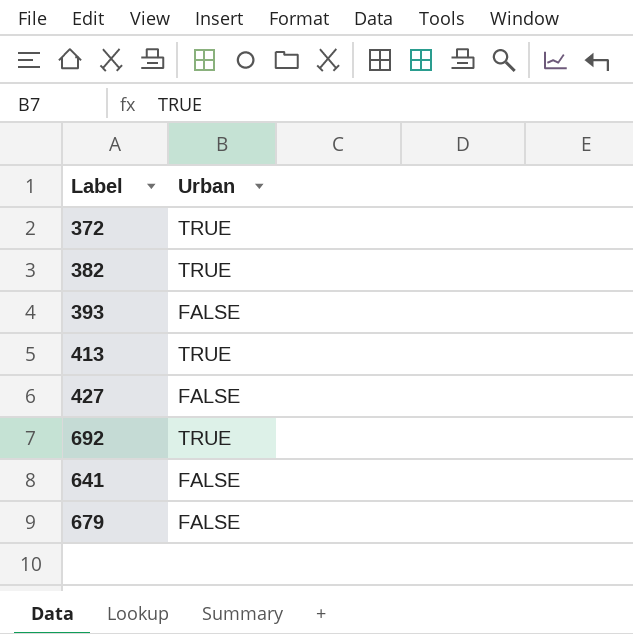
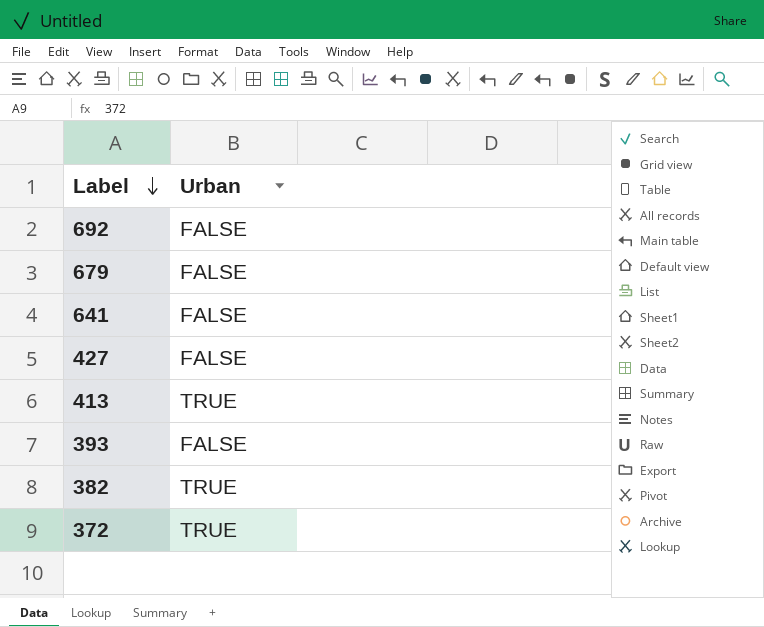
row order: none -> Label descending
692 | Urban: TRUE -> FALSE

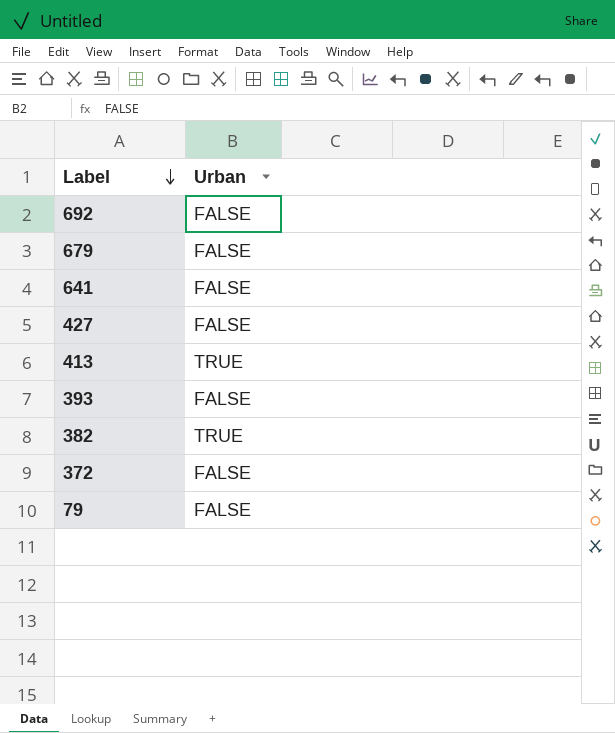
372 | Urban: TRUE -> FALSE
row 79: none -> FALSE

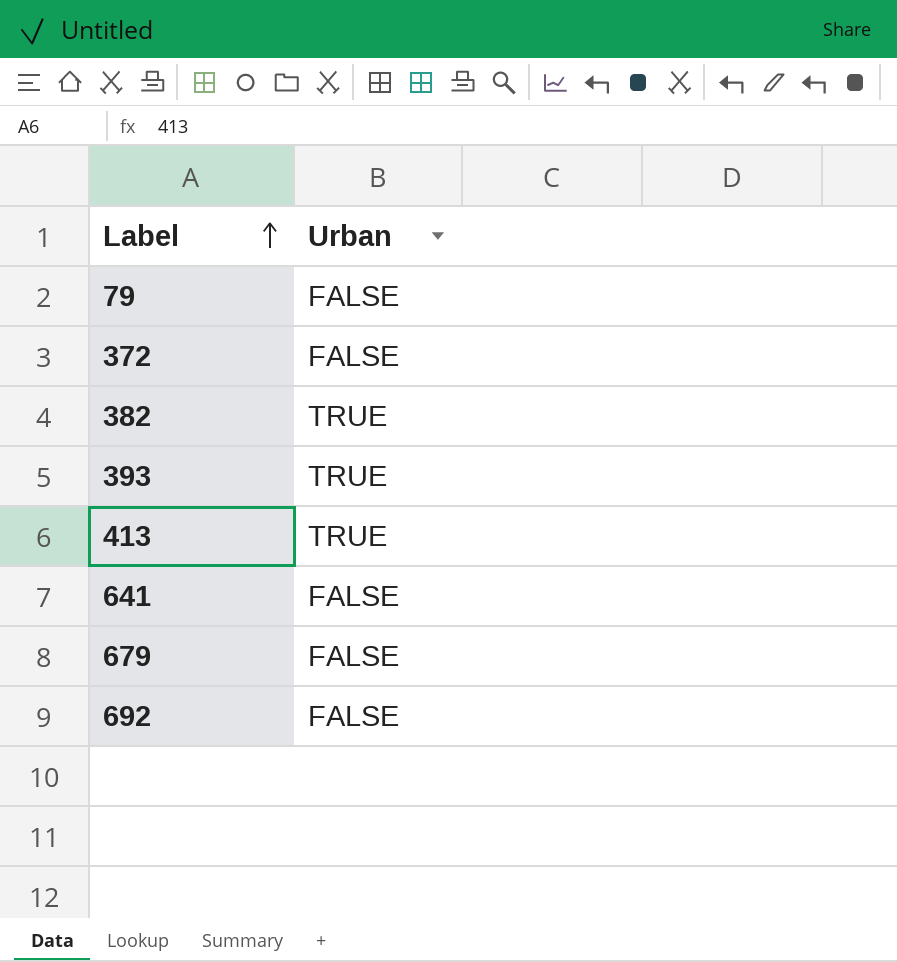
row order: Label descending -> Label ascending
row 427: FALSE -> none
393 | Urban: FALSE -> TRUE

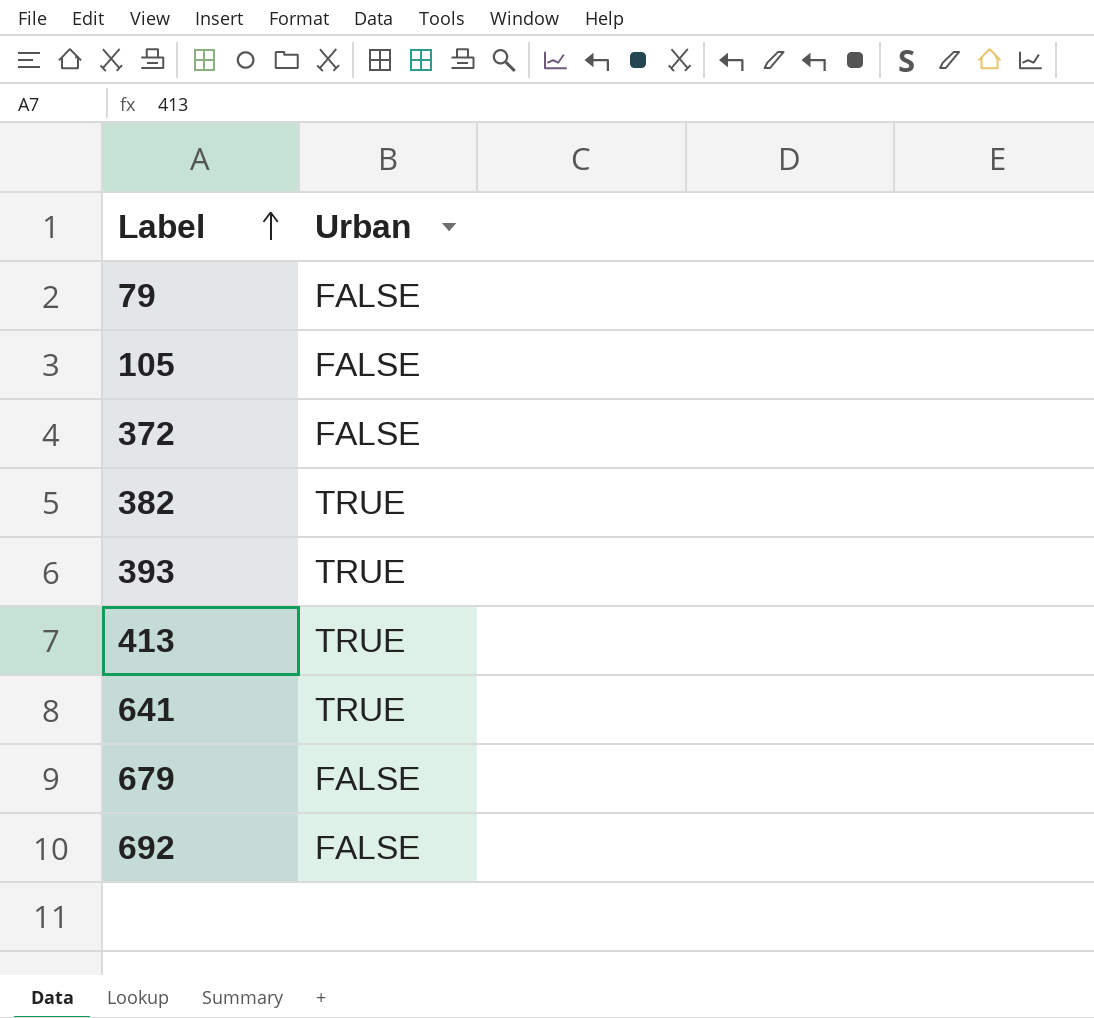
row 105: none -> FALSE
641 | Urban: FALSE -> TRUE

